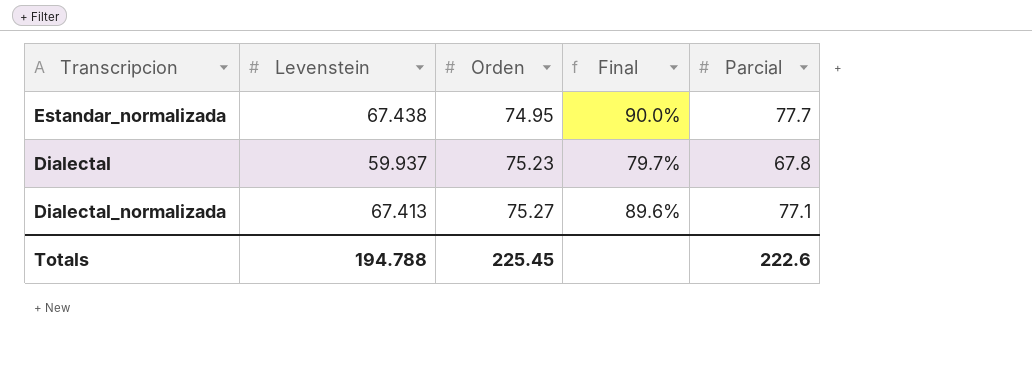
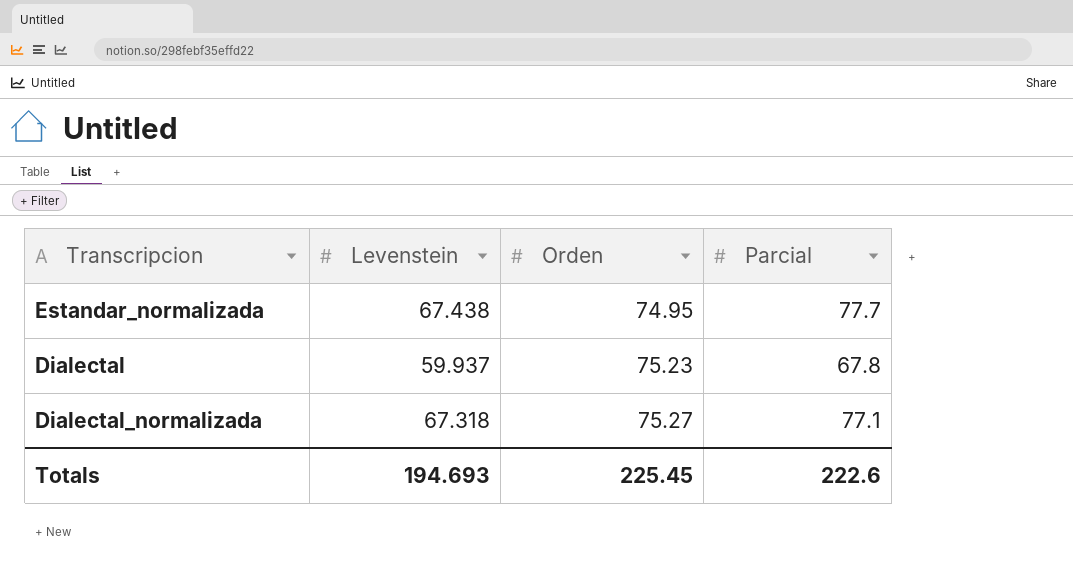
column Final | formula: [Levenstein] / [Orden] -> none
Dialectal_normalizada | Levenstein: 67.413 -> 67.318
Totals | Levenstein: 194.788 -> 194.693

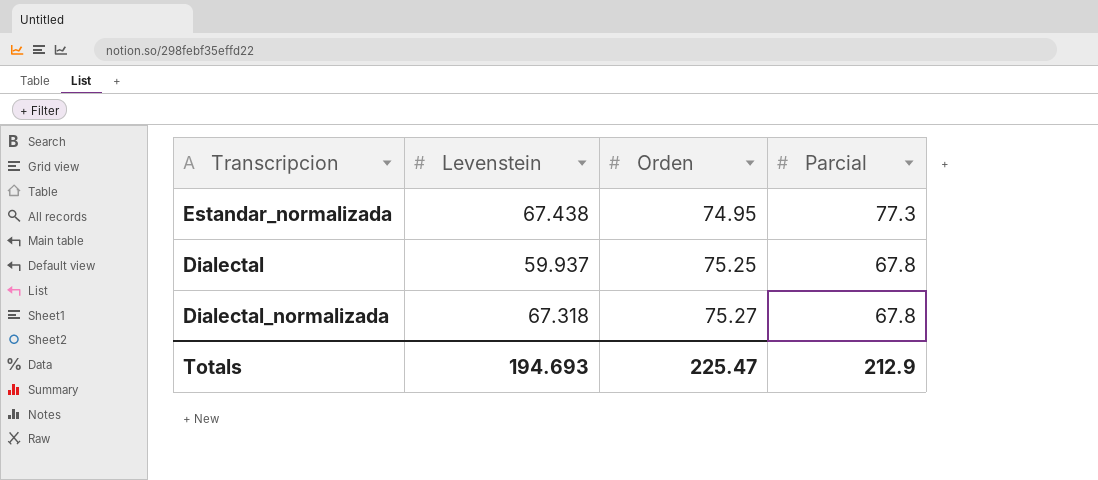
Estandar_normalizada | Parcial: 77.7 -> 77.3
Dialectal | Orden: 75.23 -> 75.25
Dialectal_normalizada | Parcial: 77.1 -> 67.8
Totals | Orden: 225.45 -> 225.47
Totals | Parcial: 222.6 -> 212.9

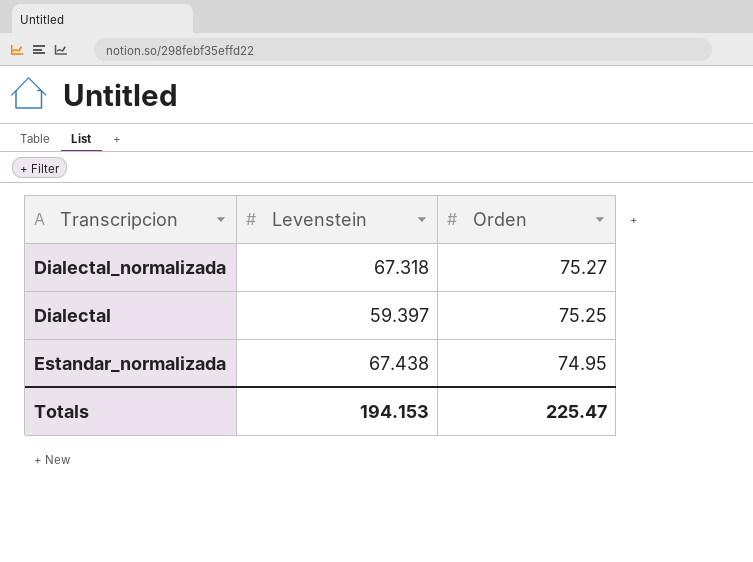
row order: Orden ascending -> Orden descending
column Parcial | position: 4 -> none
Dialectal | Levenstein: 59.937 -> 59.397
Totals | Levenstein: 194.693 -> 194.153

